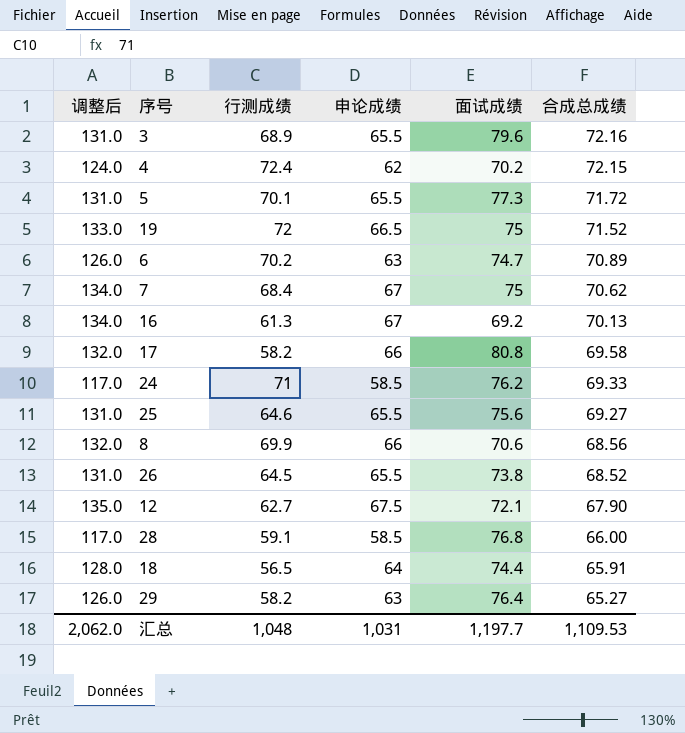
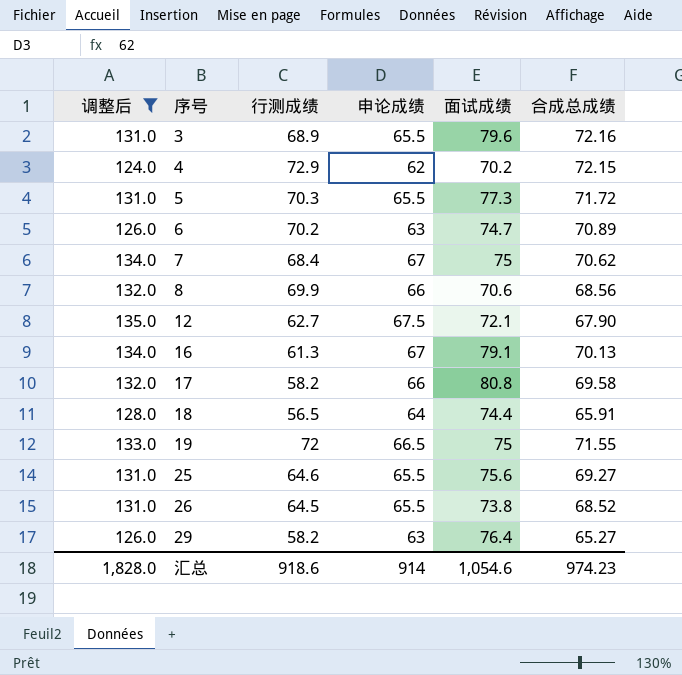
filter: none -> 调整后 != 117.0
row order: 合成总成绩 descending -> 序号 ascending
4 | 行测成绩: 72.4 -> 72.9
5 | 行测成绩: 70.1 -> 70.3
16 | 面试成绩: 69.2 -> 79.1
19 | 合成总成绩: 71.52 -> 71.55
汇总 | 调整后: 2,062.0 -> 1,828.0
汇总 | 行测成绩: 1,048 -> 918.6
汇总 | 申论成绩: 1,031 -> 914
汇总 | 面试成绩: 1,197.7 -> 1,054.6
汇总 | 合成总成绩: 1,109.53 -> 974.23

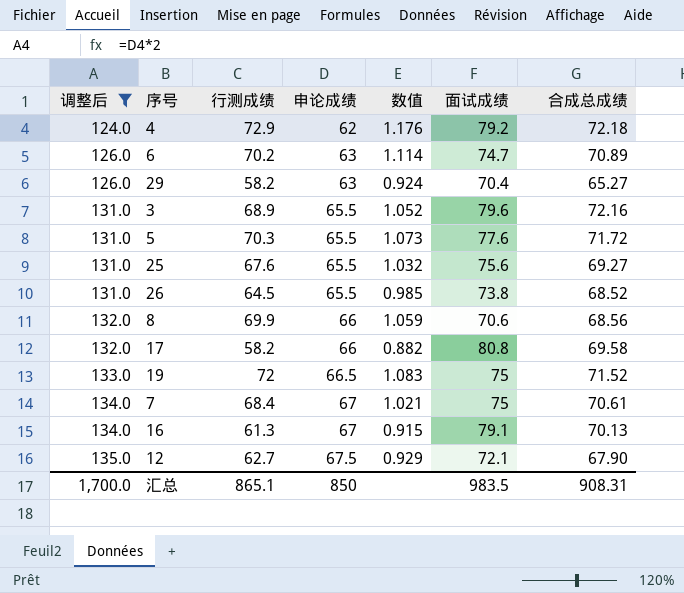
row order: 序号 ascending -> 调整后 ascending
column 数值 | formula: none -> [行测成绩] / [申论成绩]
row 18: 128.0 | 56.5 | 64 | 74.4 | 65.91 -> none
4 | 面试成绩: 70.2 -> 79.2
4 | 合成总成绩: 72.15 -> 72.18
29 | 面试成绩: 76.4 -> 70.4
5 | 面试成绩: 77.3 -> 77.6
25 | 行测成绩: 64.6 -> 67.6
19 | 合成总成绩: 71.55 -> 71.52
7 | 合成总成绩: 70.62 -> 70.61
汇总 | 调整后: 1,828.0 -> 1,700.0
汇总 | 行测成绩: 918.6 -> 865.1
汇总 | 申论成绩: 914 -> 850
汇总 | 面试成绩: 1,054.6 -> 983.5
汇总 | 合成总成绩: 974.23 -> 908.31

